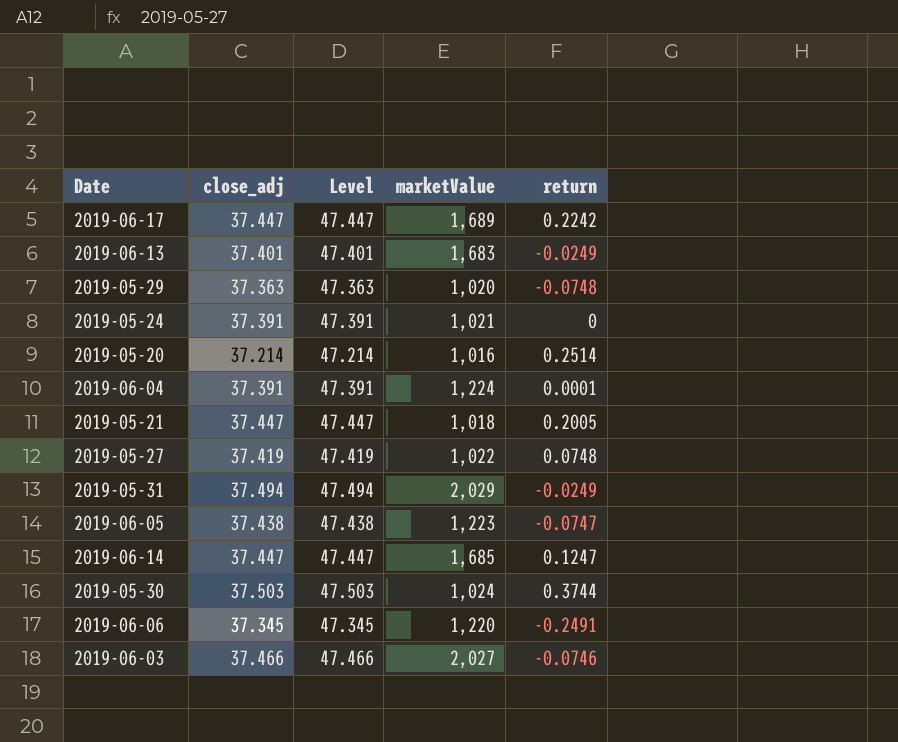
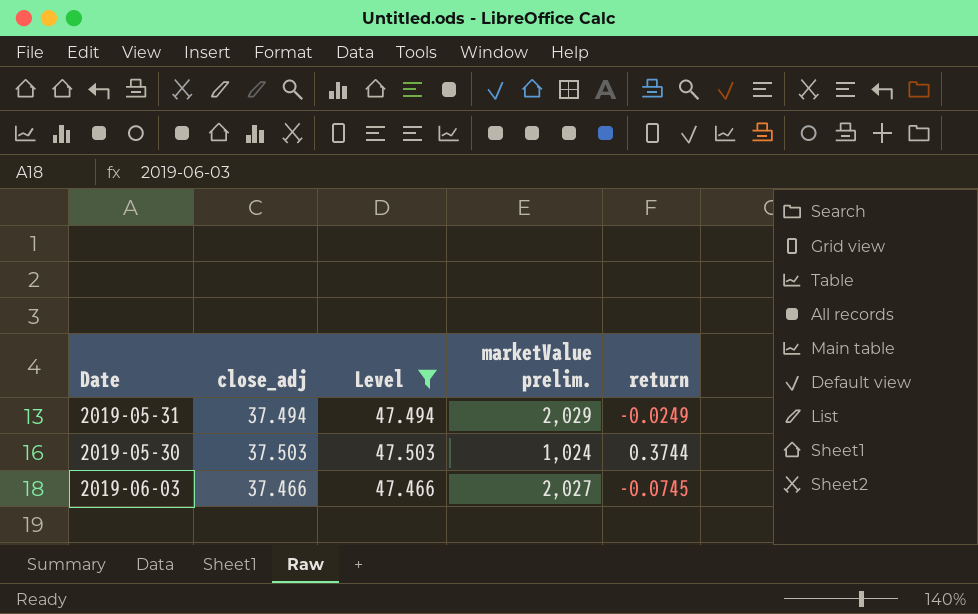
filter: none -> Level >= 47.466
column name: marketValue -> marketValue prelim.
2019-06-03 | return: -0.0746 -> -0.0745

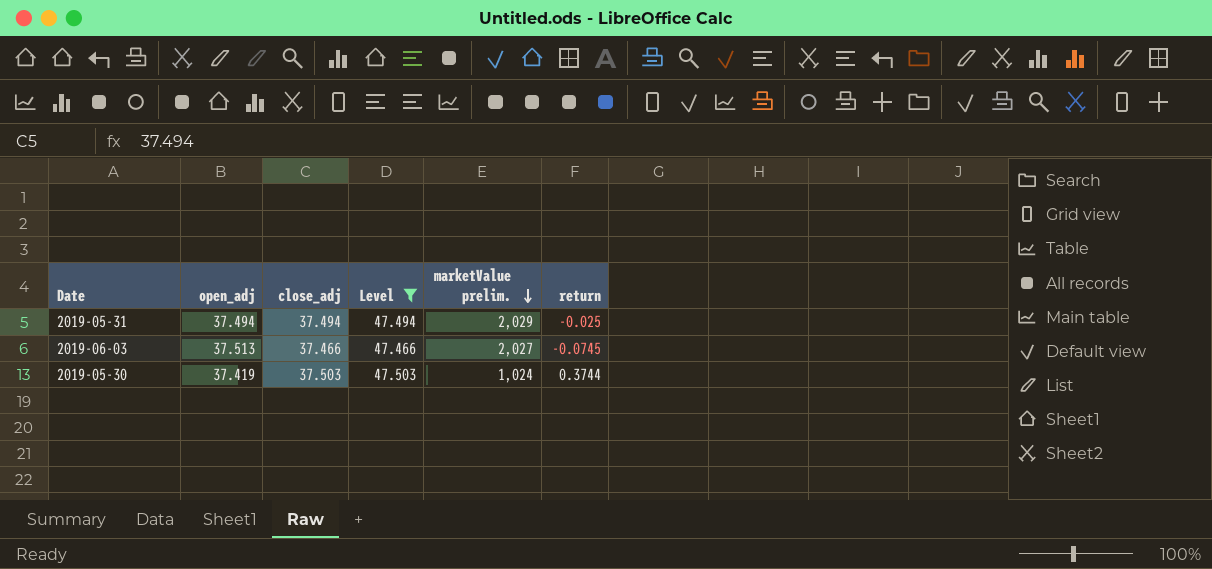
row order: none -> marketValue prelim. descending
column open_adj | position: none -> 2
2019-05-31 | return: -0.0249 -> -0.025

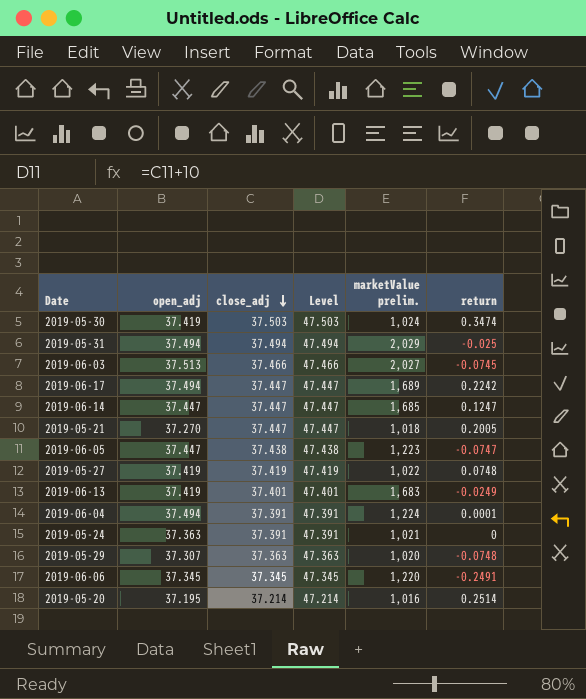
filter: Level >= 47.466 -> none
row order: marketValue prelim. descending -> close_adj descending
2019-05-30 | return: 0.3744 -> 0.3474

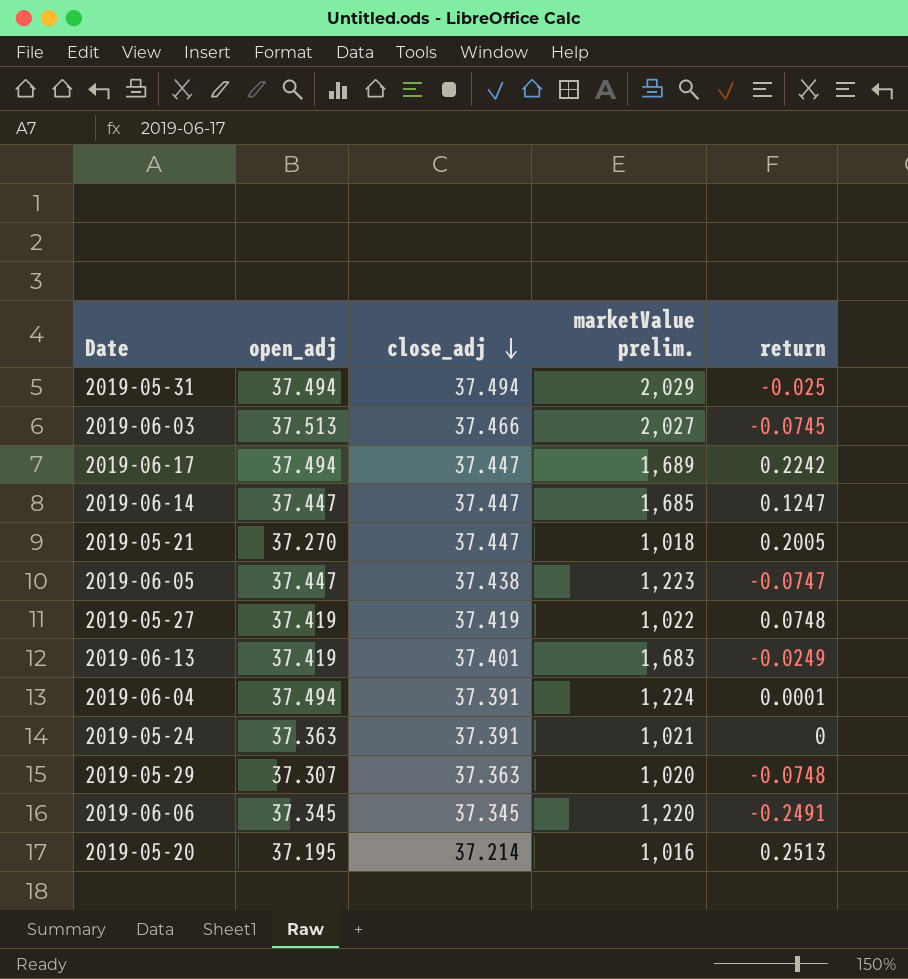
column Level | formula: [close_adj] + 10 -> none
row 2019-05-30: 37.419 | 37.503 | 47.503 | 1,024 | 0.3474 -> none
2019-05-20 | return: 0.2514 -> 0.2513

